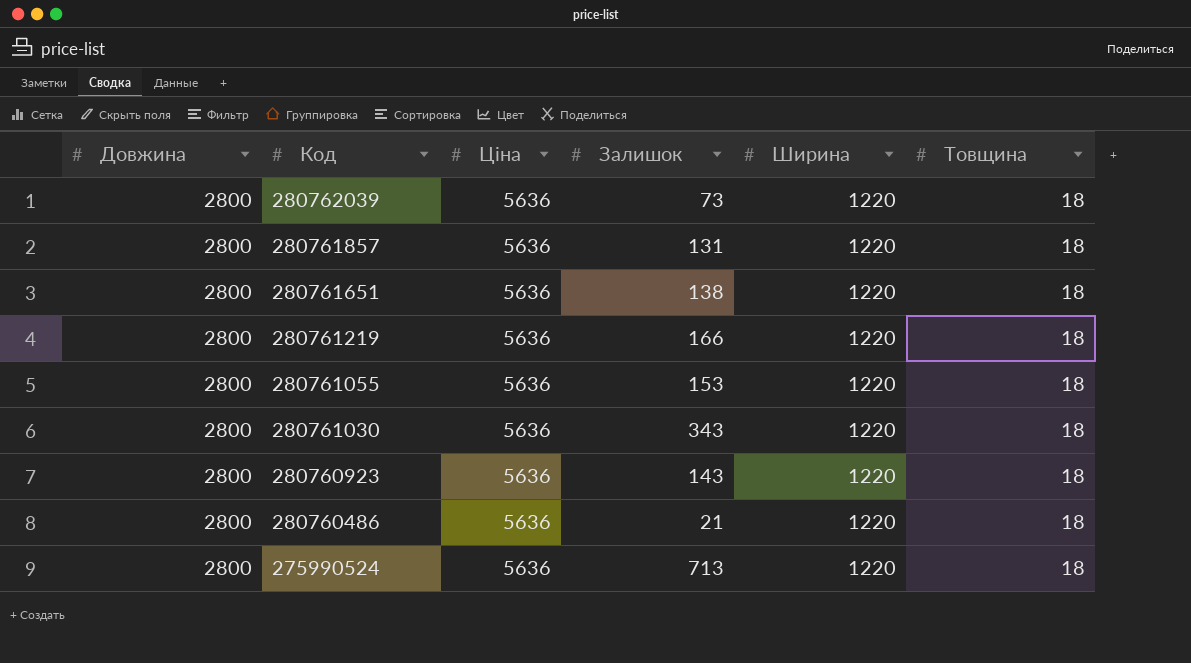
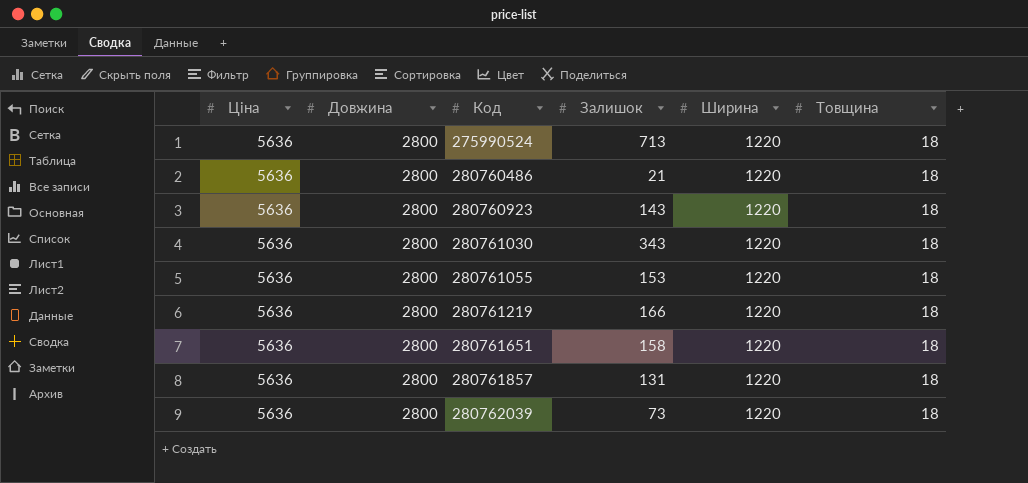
row order: Код descending -> Код ascending
column Ціна | position: 3 -> 1
280761651 | Залишок: 138 -> 158

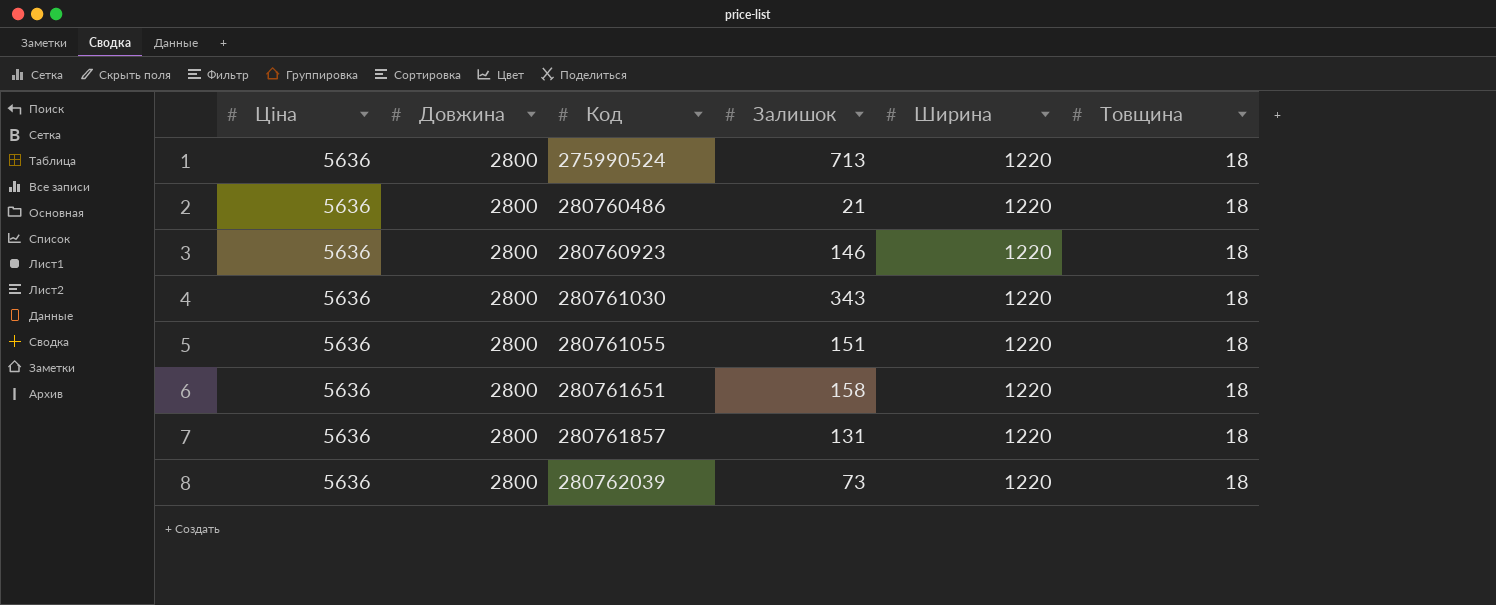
row 280761219: 5636 | 2800 | 166 | 1220 | 18 -> none
280760923 | Залишок: 143 -> 146
280761055 | Залишок: 153 -> 151

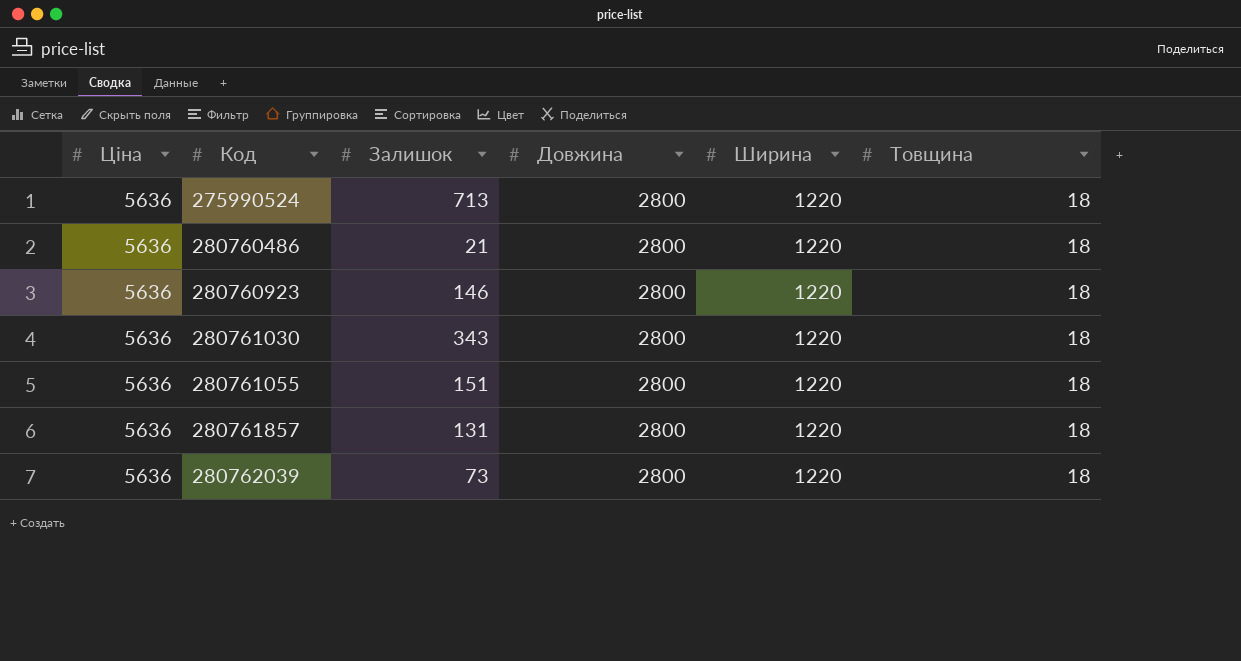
column Довжина | position: 2 -> 4
row 280761651: 5636 | 2800 | 158 | 1220 | 18 -> none

